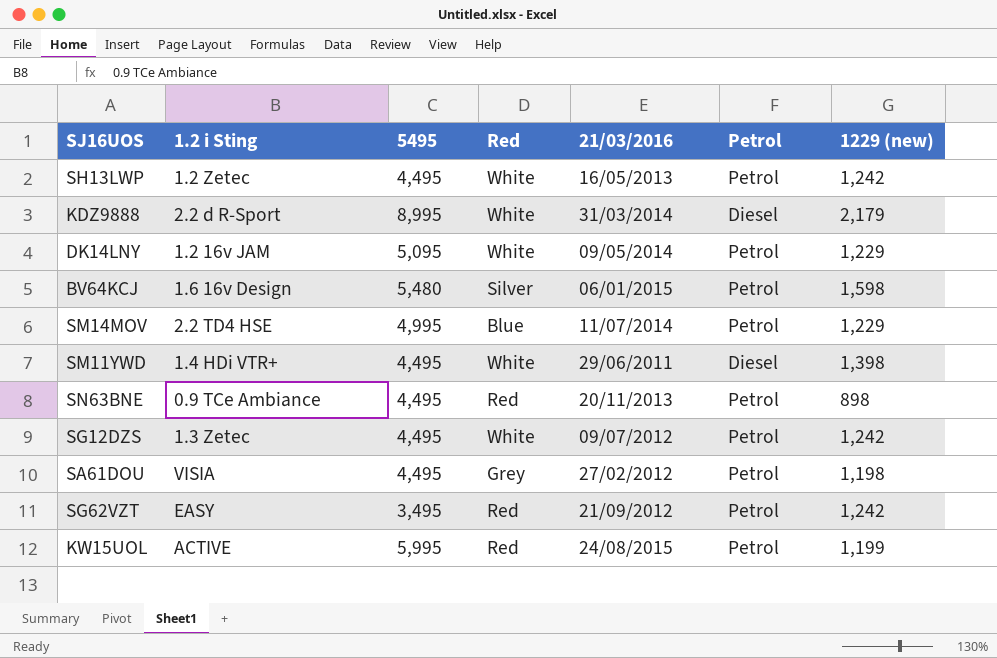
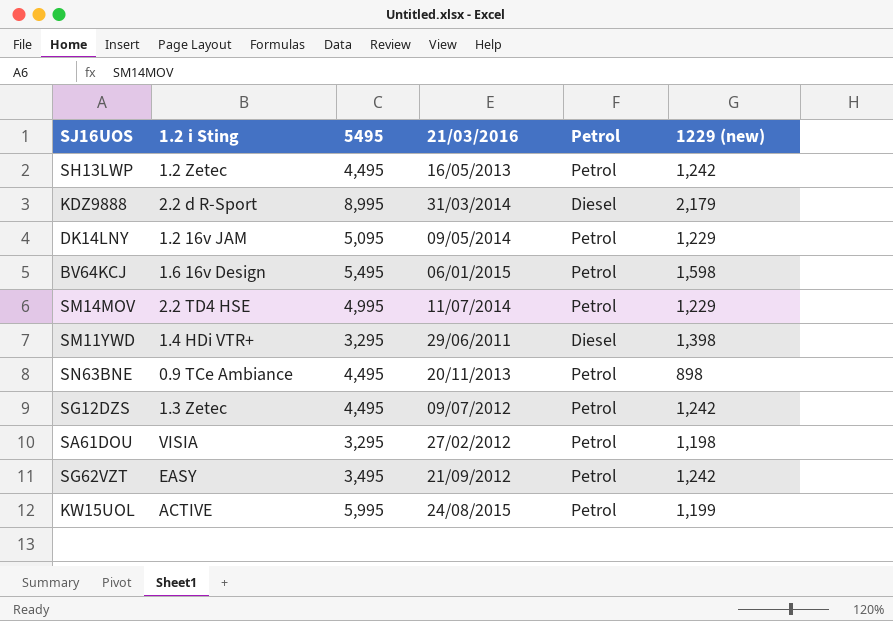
column Red | position: 4 -> none
BV64KCJ | 5495: 5,480 -> 5,495
SM11YWD | 5495: 4,495 -> 3,295
SA61DOU | 5495: 4,495 -> 3,295

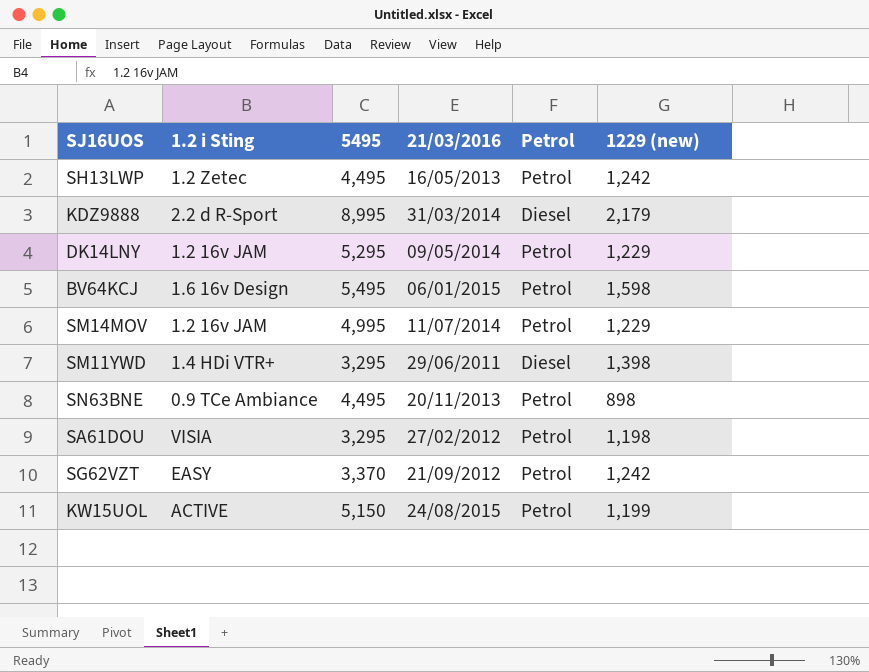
row SG12DZS: 1.3 Zetec | 4,495 | 09/07/2012 | Petrol | 1,242 -> none
DK14LNY | 5495: 5,095 -> 5,295
SM14MOV | 1.2 i Sting: 2.2 TD4 HSE -> 1.2 16v JAM
SG62VZT | 5495: 3,495 -> 3,370
KW15UOL | 5495: 5,995 -> 5,150

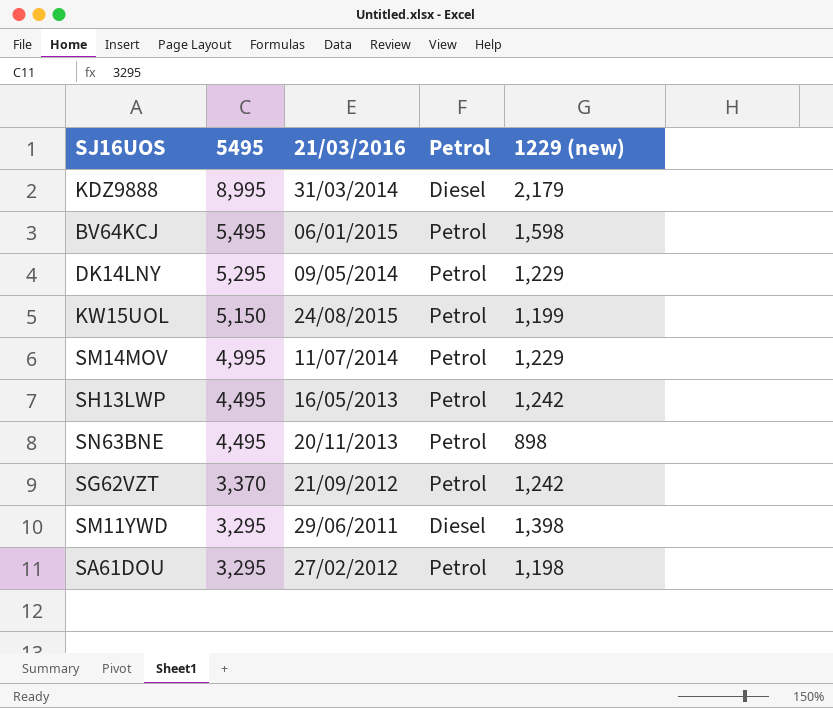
row order: none -> 5495 descending
column 1.2 i Sting | position: 2 -> none

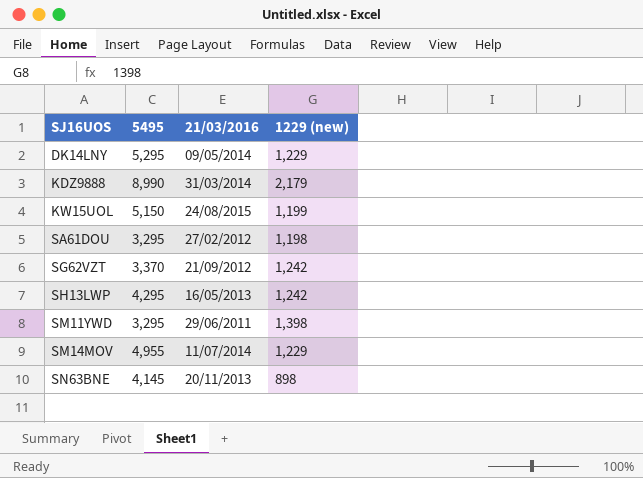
row order: 5495 descending -> SJ16UOS ascending
column Petrol | position: 4 -> none
row BV64KCJ: 5,495 | 06/01/2015 | Petrol | 1,598 -> none
KDZ9888 | 5495: 8,995 -> 8,990
SH13LWP | 5495: 4,495 -> 4,295
SM14MOV | 5495: 4,995 -> 4,955
SN63BNE | 5495: 4,495 -> 4,145

